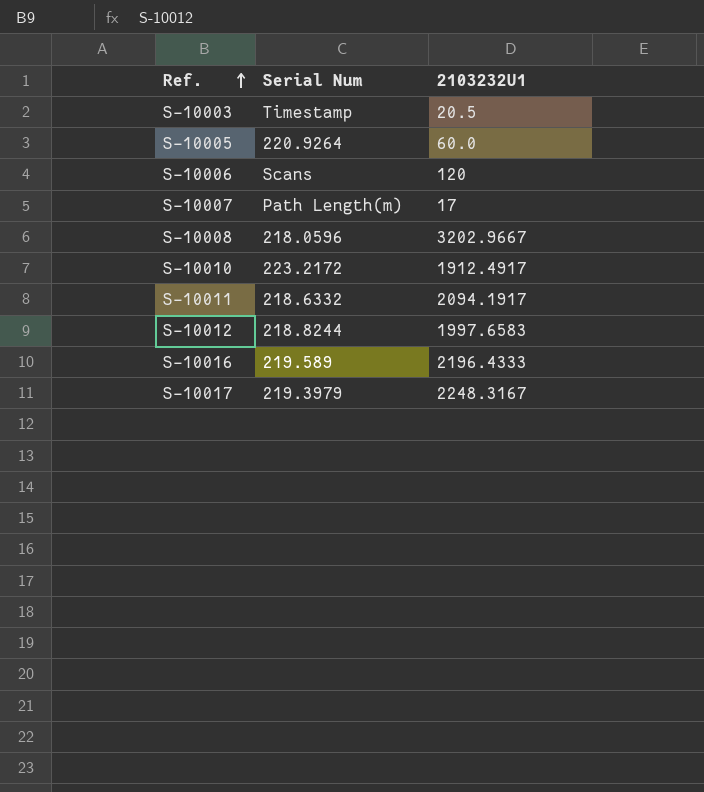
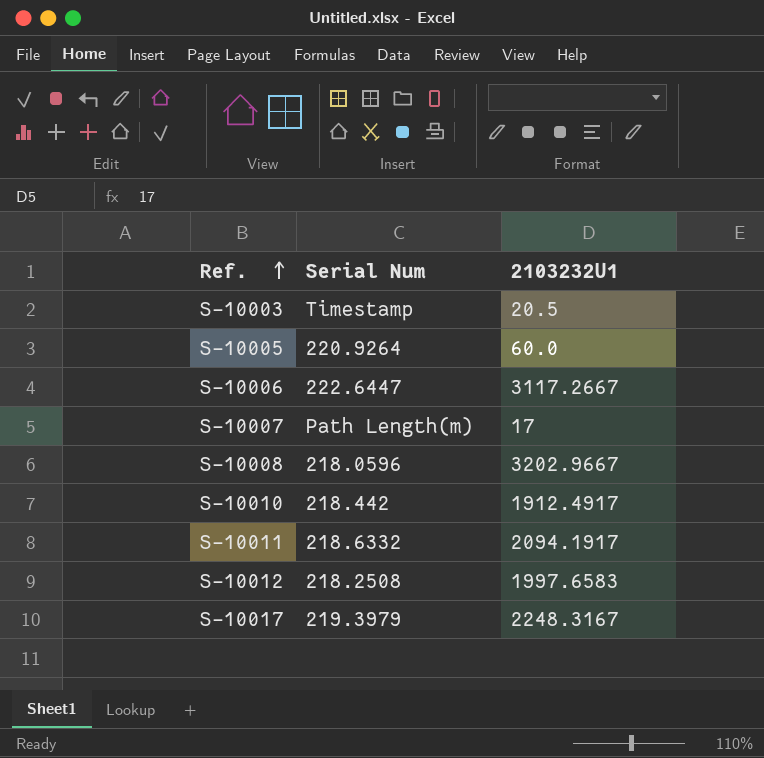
row S-10016: 219.589 | 2196.4333 -> none
S-10006 | Serial Num: Scans -> 222.6447
S-10006 | 2103232U1: 120 -> 3117.2667
S-10010 | Serial Num: 223.2172 -> 218.442
S-10012 | Serial Num: 218.8244 -> 218.2508

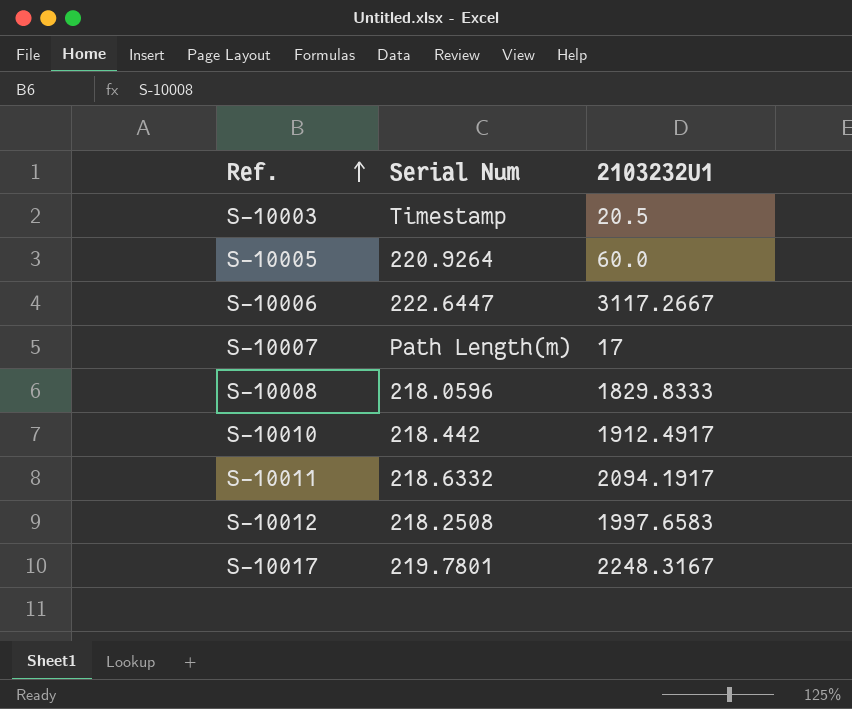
S-10008 | 2103232U1: 3202.9667 -> 1829.8333
S-10017 | Serial Num: 219.3979 -> 219.7801

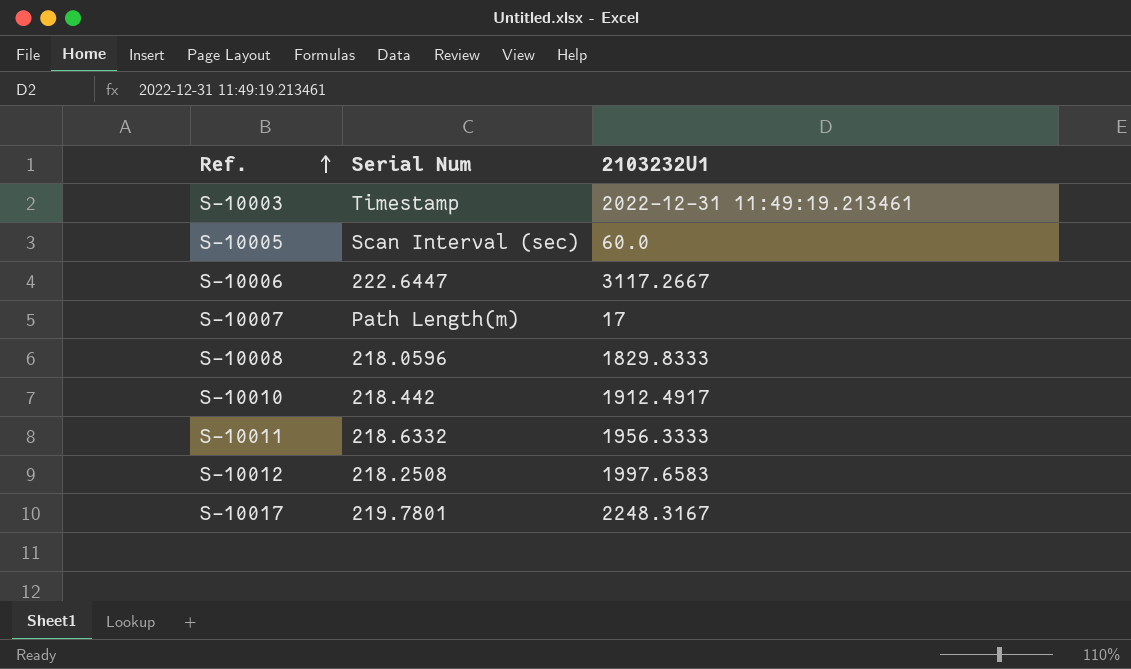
S-10003 | 2103232U1: 20.5 -> 2022-12-31 11:49:19.213461
S-10005 | Serial Num: 220.9264 -> Scan Interval (sec)
S-10011 | 2103232U1: 2094.1917 -> 1956.3333

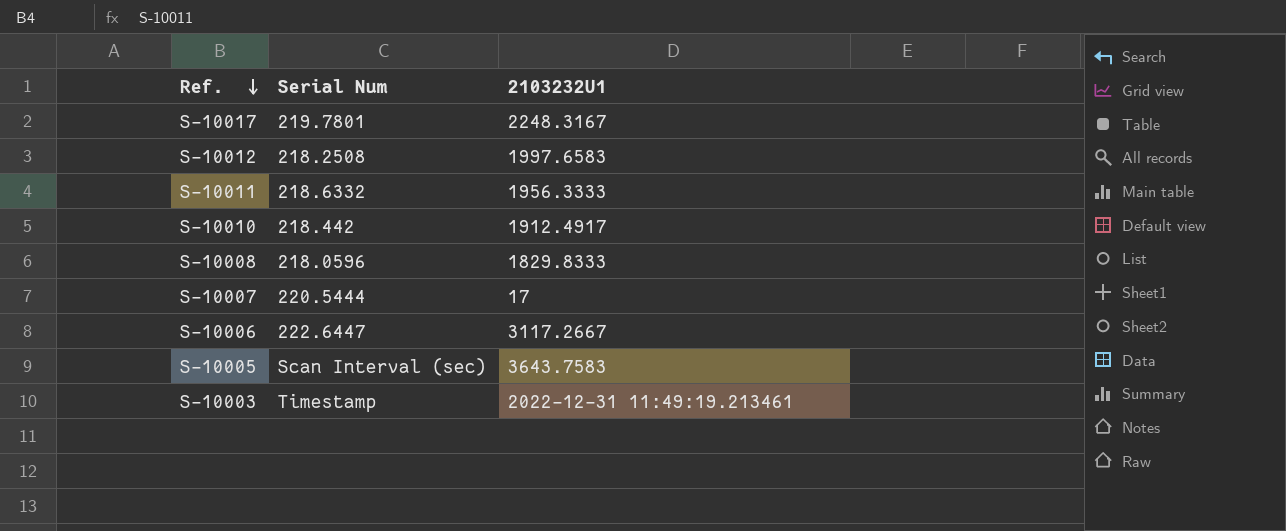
row order: Ref. ascending -> Ref. descending
S-10007 | Serial Num: Path Length(m) -> 220.5444
S-10005 | 2103232U1: 60.0 -> 3643.7583

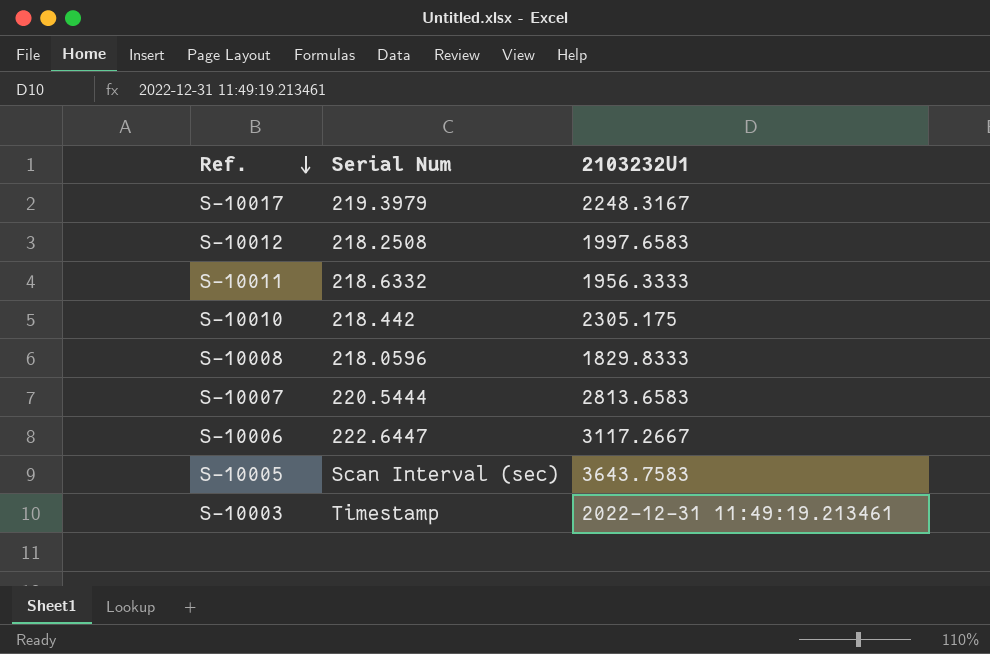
S-10017 | Serial Num: 219.7801 -> 219.3979
S-10010 | 2103232U1: 1912.4917 -> 2305.175
S-10007 | 2103232U1: 17 -> 2813.6583

